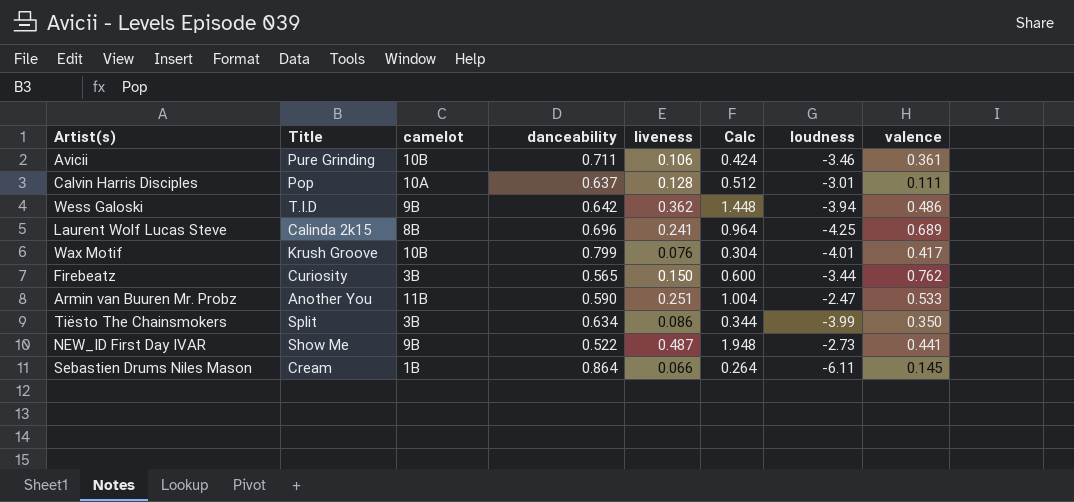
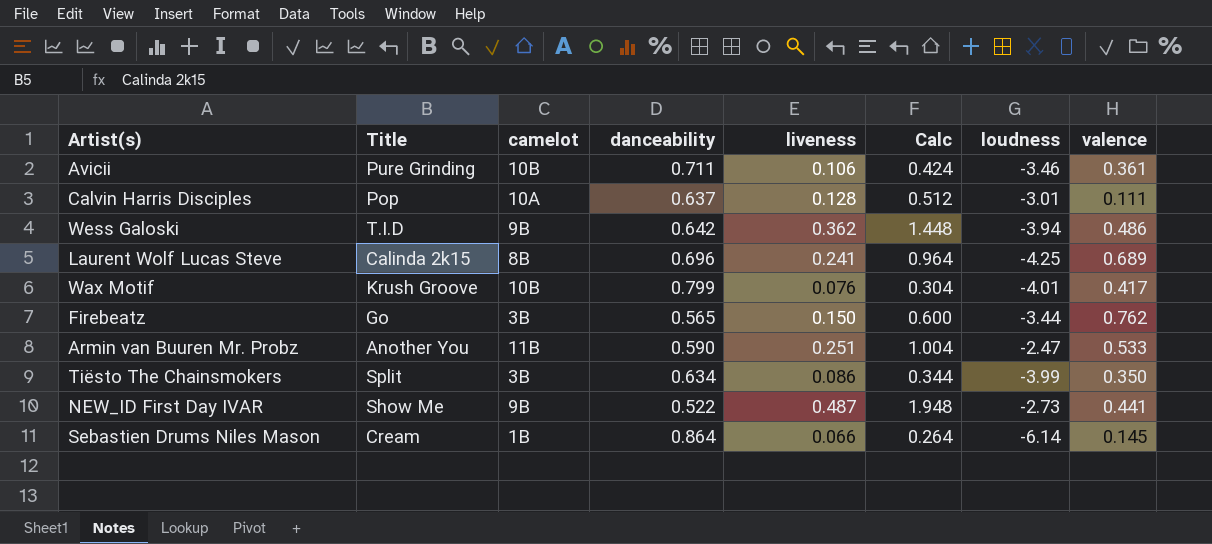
Firebeatz | Title: Curiosity -> Go
Sebastien Drums Niles Mason | loudness: -6.11 -> -6.14

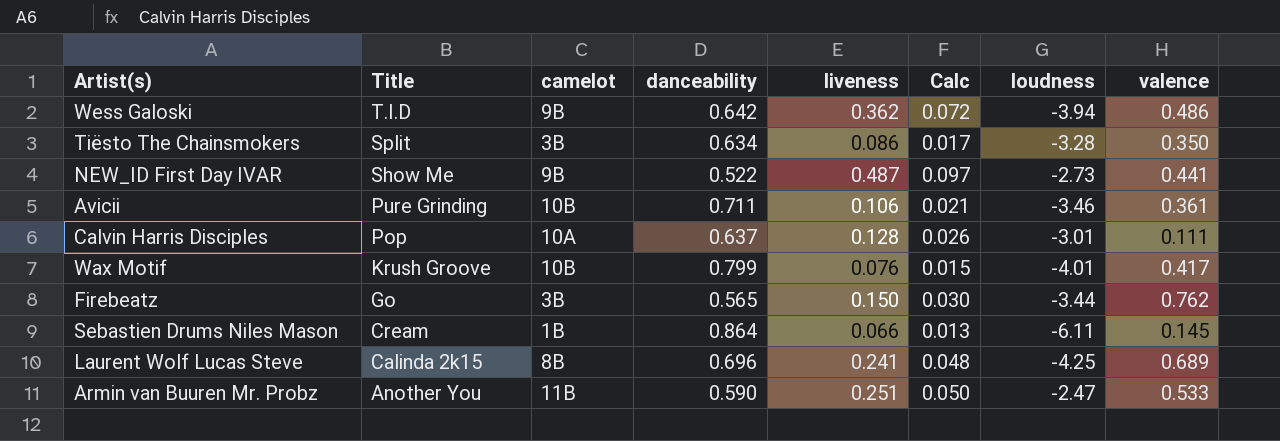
row order: none -> Title descending
column Calc | formula: [liveness] * 4 -> [liveness] * 0.2
Tiësto The Chainsmokers | loudness: -3.99 -> -3.28
Sebastien Drums Niles Mason | loudness: -6.14 -> -6.11

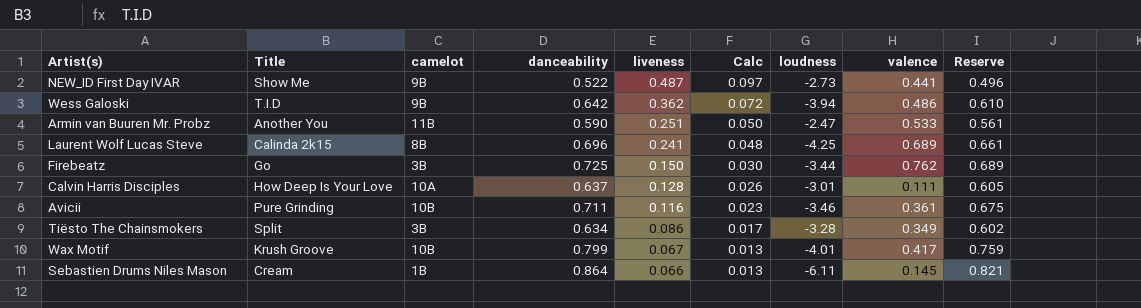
row order: Title descending -> liveness descending
column Reserve | formula: none -> [danceability] * 0.95
Firebeatz | danceability: 0.565 -> 0.725
Calvin Harris Disciples | Title: Pop -> How Deep Is Your Love
Avicii | liveness: 0.106 -> 0.116
Avicii | Calc: 0.021 -> 0.023
Tiësto The Chainsmokers | valence: 0.350 -> 0.349
Wax Motif | liveness: 0.076 -> 0.067
Wax Motif | Calc: 0.015 -> 0.013

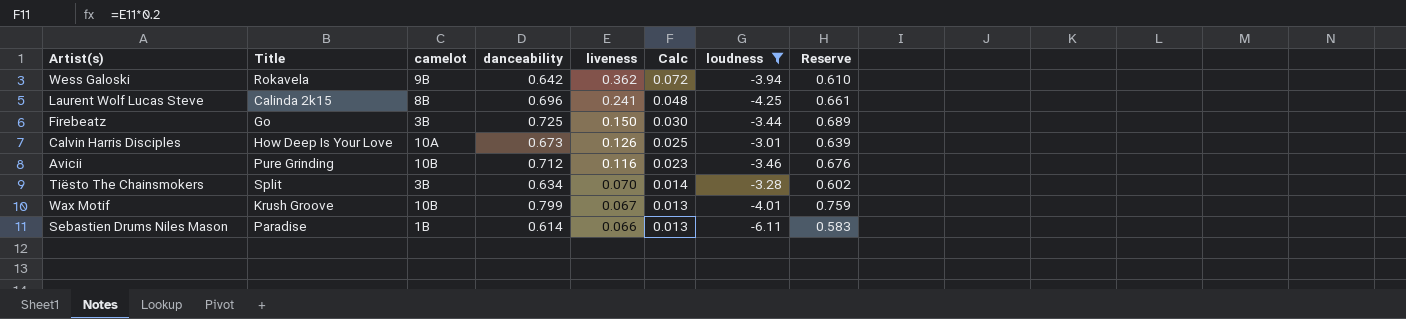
filter: none -> loudness <= -3.01
column valence | position: 8 -> none
Wess Galoski | Title: T.I.D -> Rokavela
Calvin Harris Disciples | danceability: 0.637 -> 0.673
Calvin Harris Disciples | liveness: 0.128 -> 0.126
Calvin Harris Disciples | Calc: 0.026 -> 0.025
Calvin Harris Disciples | Reserve: 0.605 -> 0.639
Avicii | danceability: 0.711 -> 0.712
Avicii | Reserve: 0.675 -> 0.676
Tiësto The Chainsmokers | liveness: 0.086 -> 0.070
Tiësto The Chainsmokers | Calc: 0.017 -> 0.014
Sebastien Drums Niles Mason | Title: Cream -> Paradise
Sebastien Drums Niles Mason | danceability: 0.864 -> 0.614
Sebastien Drums Niles Mason | Reserve: 0.821 -> 0.583

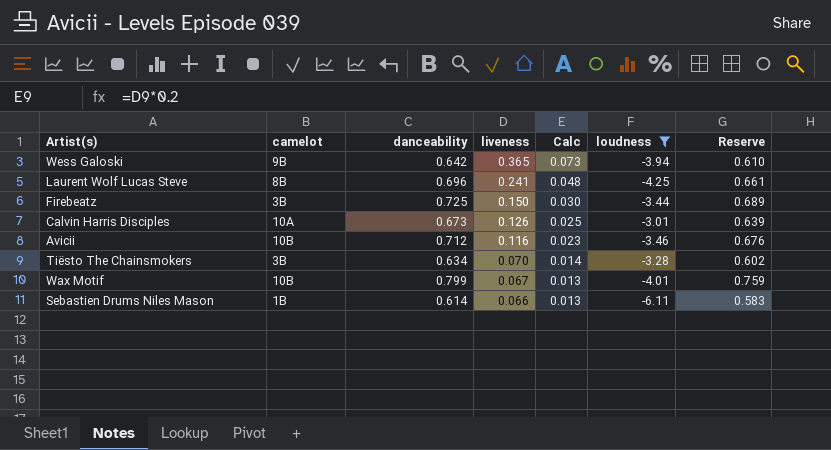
column Title | position: 2 -> none
Wess Galoski | liveness: 0.362 -> 0.365
Wess Galoski | Calc: 0.072 -> 0.073

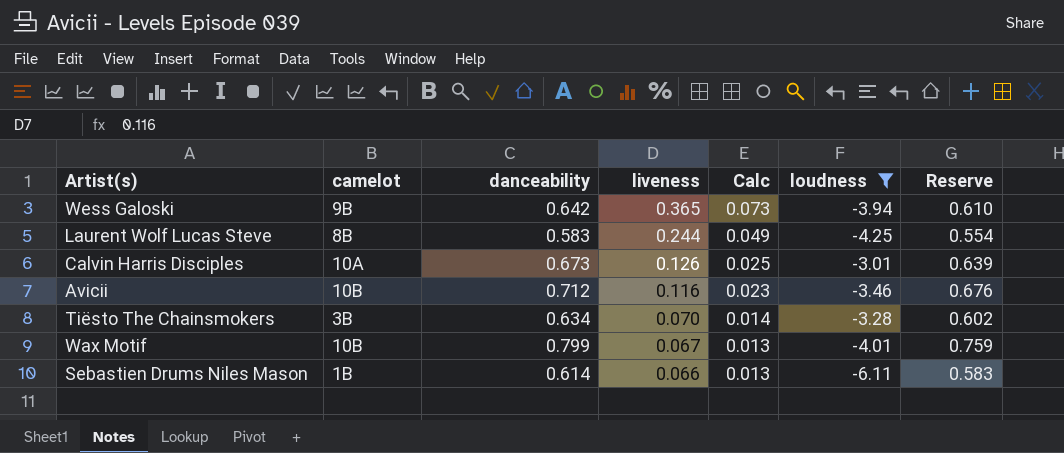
row Firebeatz: 3B | 0.725 | 0.150 | 0.030 | -3.44 | 0.689 -> none
Laurent Wolf Lucas Steve | danceability: 0.696 -> 0.583
Laurent Wolf Lucas Steve | liveness: 0.241 -> 0.244
Laurent Wolf Lucas Steve | Calc: 0.048 -> 0.049
Laurent Wolf Lucas Steve | Reserve: 0.661 -> 0.554

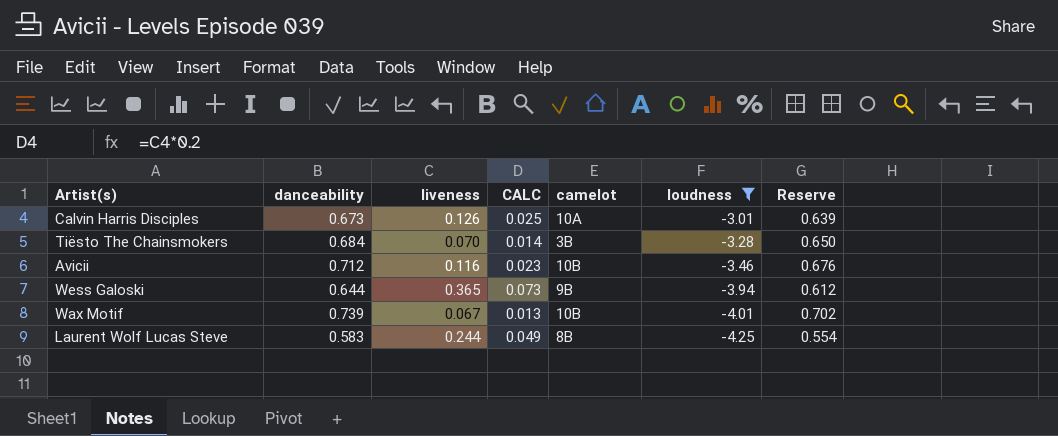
row order: liveness descending -> loudness descending
column name: Calc -> CALC
column camelot | position: 2 -> 5
row Sebastien Drums Niles Mason: 1B | 0.614 | 0.066 | 0.013 | -6.11 | 0.583 -> none
Tiësto The Chainsmokers | danceability: 0.634 -> 0.684
Tiësto The Chainsmokers | Reserve: 0.602 -> 0.650
Wess Galoski | danceability: 0.642 -> 0.644
Wess Galoski | Reserve: 0.610 -> 0.612
Wax Motif | danceability: 0.799 -> 0.739
Wax Motif | Reserve: 0.759 -> 0.702

